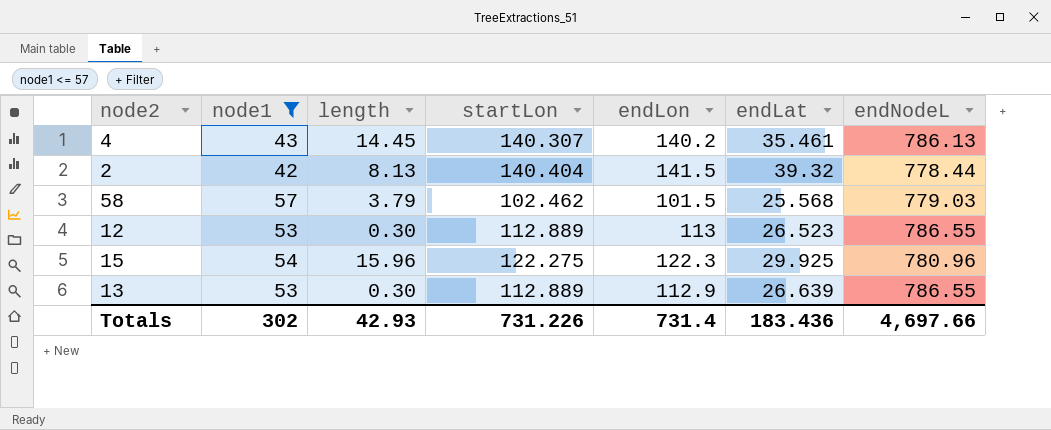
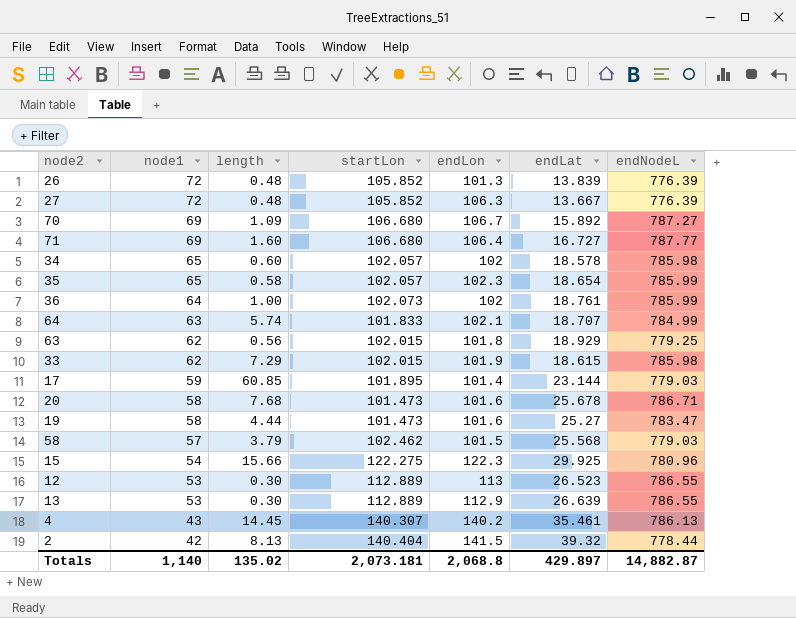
filter: node1 <= 57 -> none
row order: none -> node1 descending
15 | length: 15.96 -> 15.66
Totals | node1: 302 -> 1,140
Totals | length: 42.93 -> 135.02
Totals | startLon: 731.226 -> 2,073.181
Totals | endLon: 731.4 -> 2,068.8
Totals | endLat: 183.436 -> 429.897
Totals | endNodeL: 4,697.66 -> 14,882.87

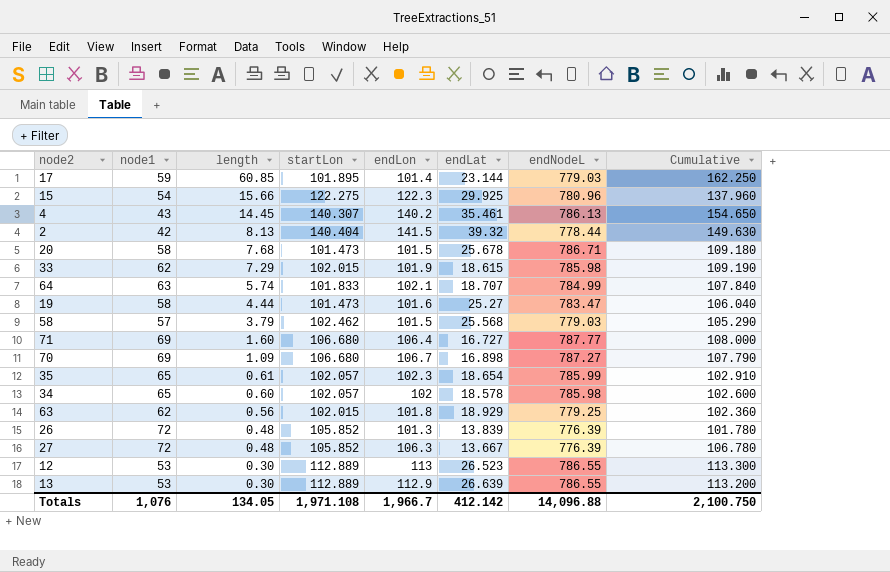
row order: node1 descending -> length descending
column Cumulative | formula: none -> [length] + [endLon]
row 36: 64 | 1.00 | 102.073 | 102 | 18.761 | 785.99 -> none
20 | endLon: 101.6 -> 101.5
70 | endLat: 15.892 -> 16.898
35 | length: 0.58 -> 0.61
Totals | node1: 1,140 -> 1,076
Totals | length: 135.02 -> 134.05
Totals | startLon: 2,073.181 -> 1,971.108
Totals | endLon: 2,068.8 -> 1,966.7
Totals | endLat: 429.897 -> 412.142
Totals | endNodeL: 14,882.87 -> 14,096.88

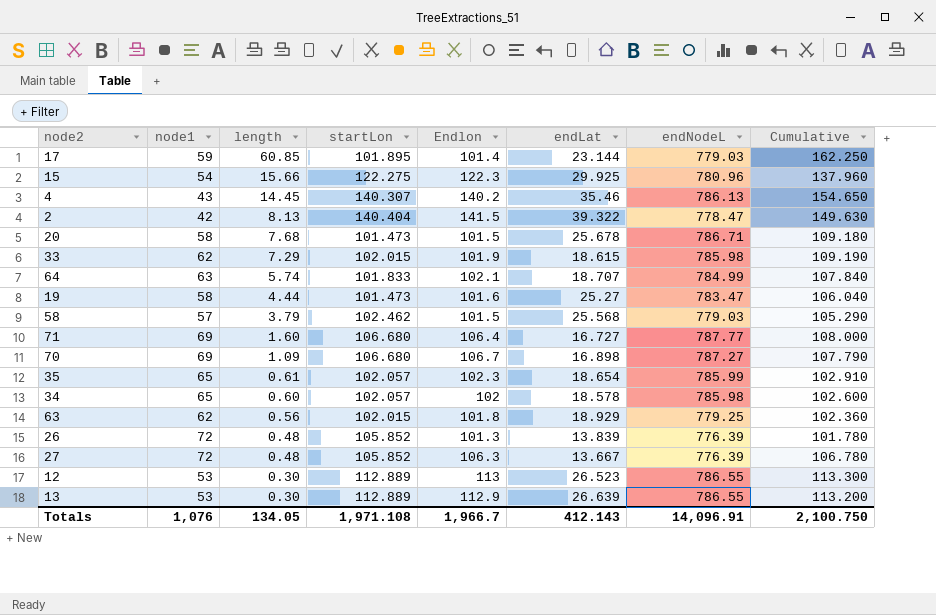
column name: endLon -> Endlon
4 | endLat: 35.461 -> 35.46
2 | endLat: 39.32 -> 39.322
2 | endNodeL: 778.44 -> 778.47
Totals | endLat: 412.142 -> 412.143
Totals | endNodeL: 14,096.88 -> 14,096.91

